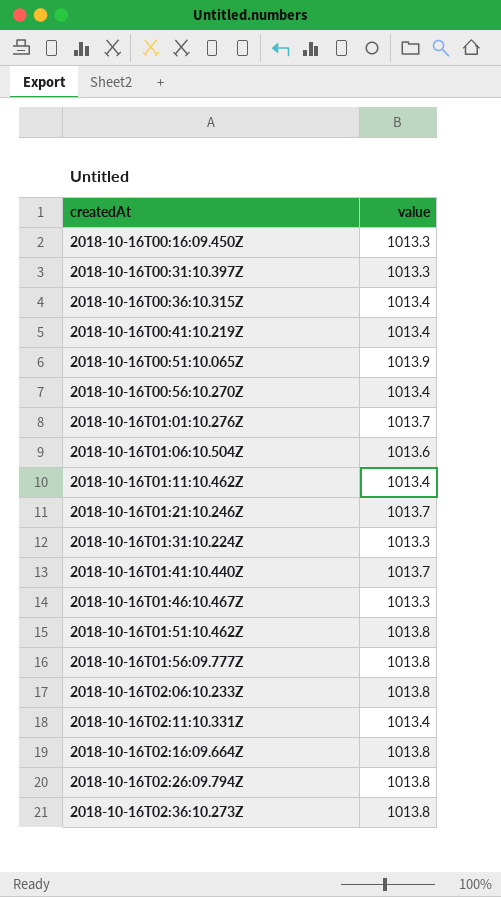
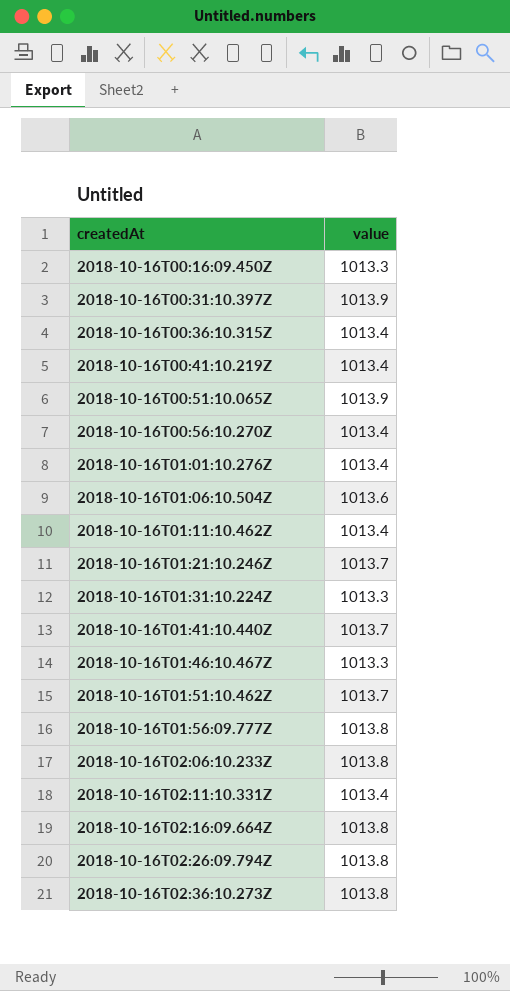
2018-10-16T00:31:10.397Z | value: 1013.3 -> 1013.9
2018-10-16T01:01:10.276Z | value: 1013.7 -> 1013.4
2018-10-16T01:51:10.462Z | value: 1013.8 -> 1013.7

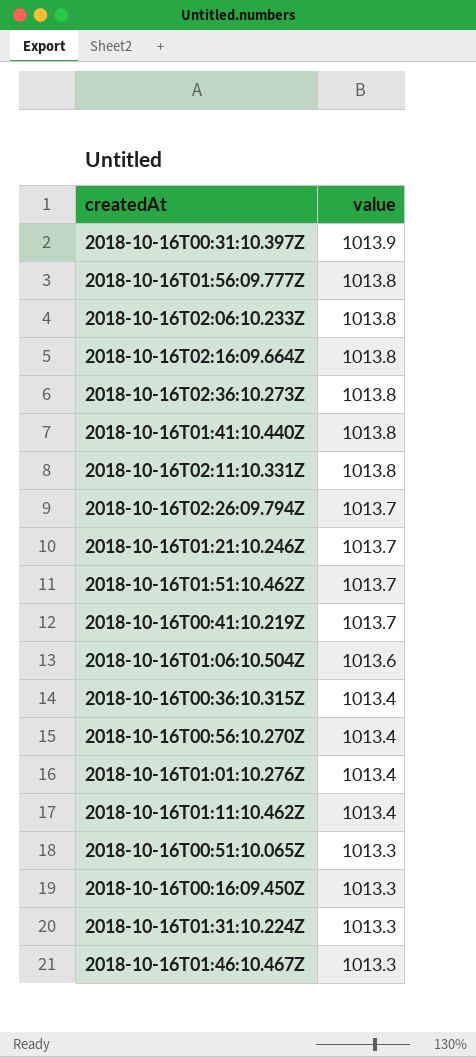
row order: createdAt ascending -> value descending
2018-10-16T01:41:10.440Z | value: 1013.7 -> 1013.8
2018-10-16T02:11:10.331Z | value: 1013.4 -> 1013.8
2018-10-16T02:26:09.794Z | value: 1013.8 -> 1013.7
2018-10-16T00:41:10.219Z | value: 1013.4 -> 1013.7
2018-10-16T00:51:10.065Z | value: 1013.9 -> 1013.3

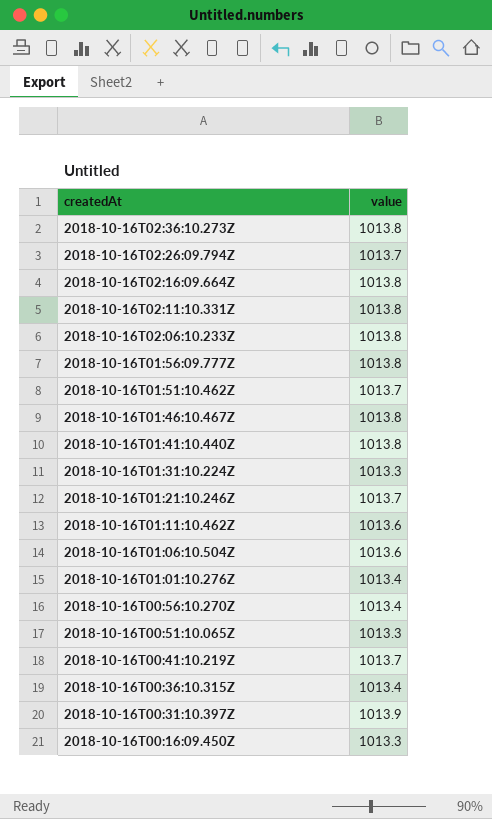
row order: value descending -> createdAt descending
2018-10-16T01:46:10.467Z | value: 1013.3 -> 1013.8
2018-10-16T01:11:10.462Z | value: 1013.4 -> 1013.6

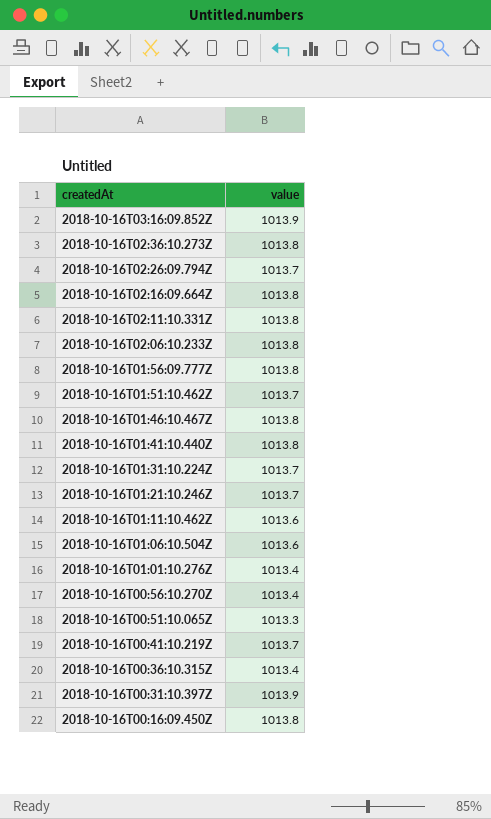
row 2018-10-16T03:16:09.852Z: none -> 1013.9
2018-10-16T01:31:10.224Z | value: 1013.3 -> 1013.7
2018-10-16T00:16:09.450Z | value: 1013.3 -> 1013.8

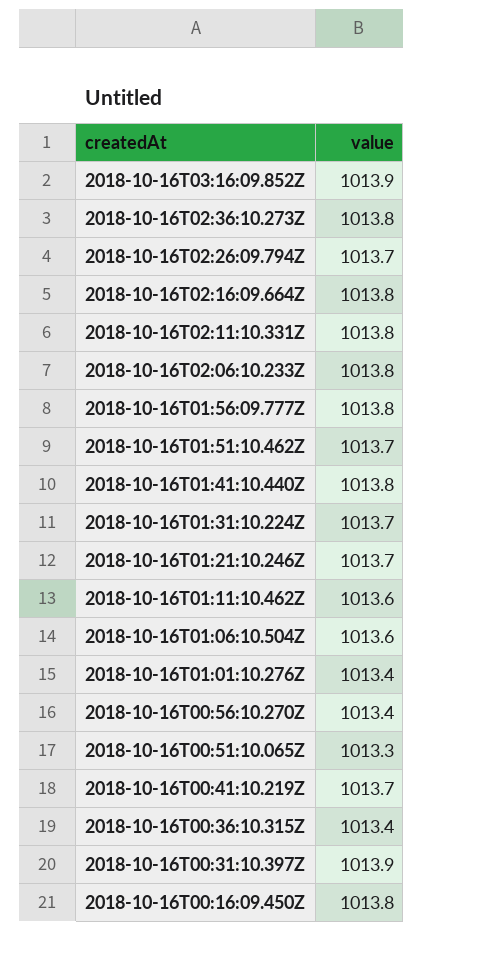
row 2018-10-16T01:46:10.467Z: 1013.8 -> none

